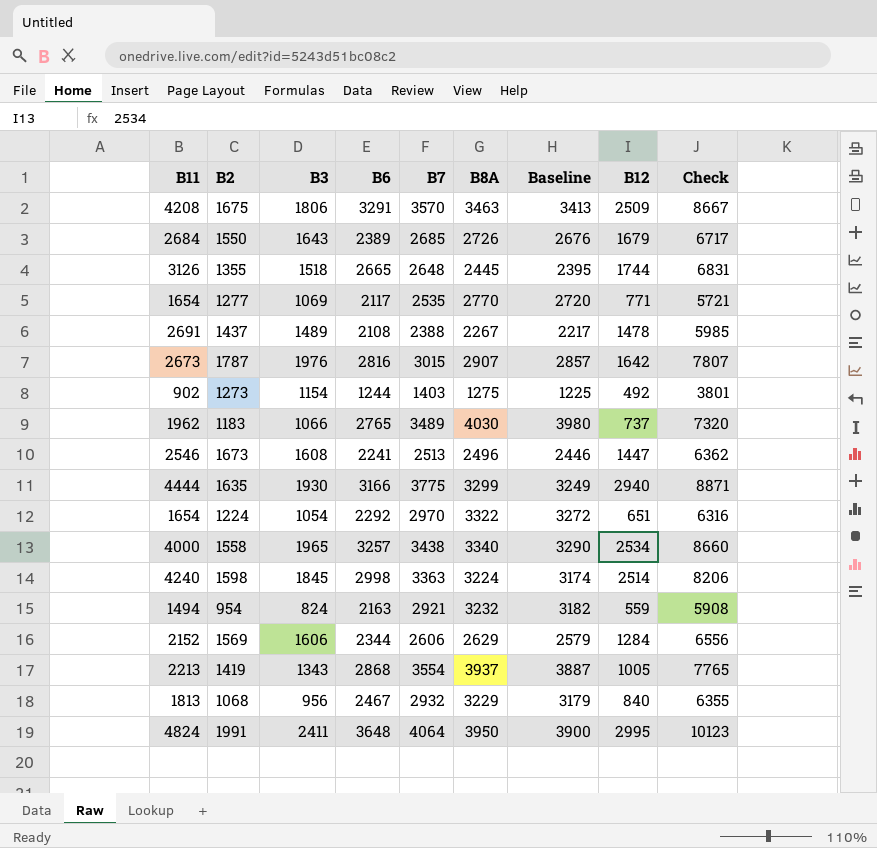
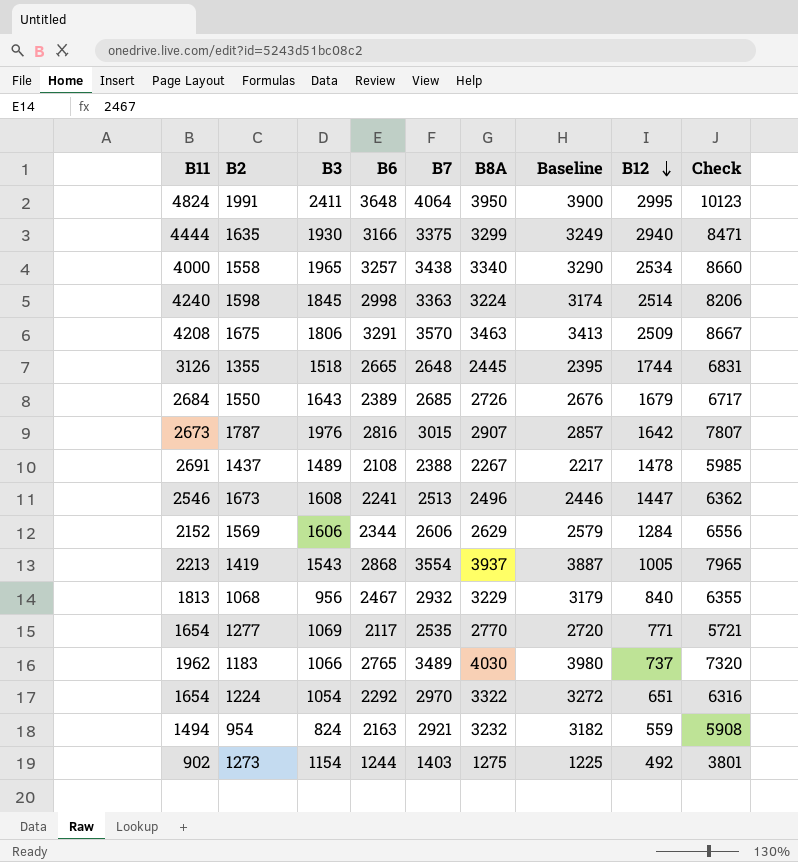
row order: none -> B12 descending
1635 | B7: 3775 -> 3375
1635 | Check: 8871 -> 8471
1419 | B3: 1343 -> 1543
1419 | Check: 7765 -> 7965

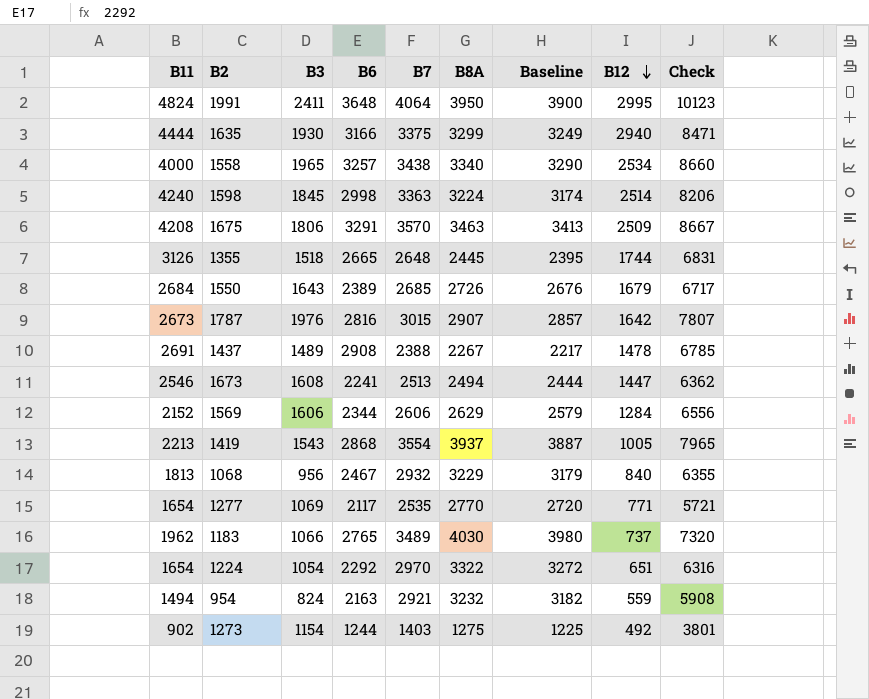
1437 | B6: 2108 -> 2908
1437 | Check: 5985 -> 6785
1673 | B8A: 2496 -> 2494
1673 | Baseline: 2446 -> 2444

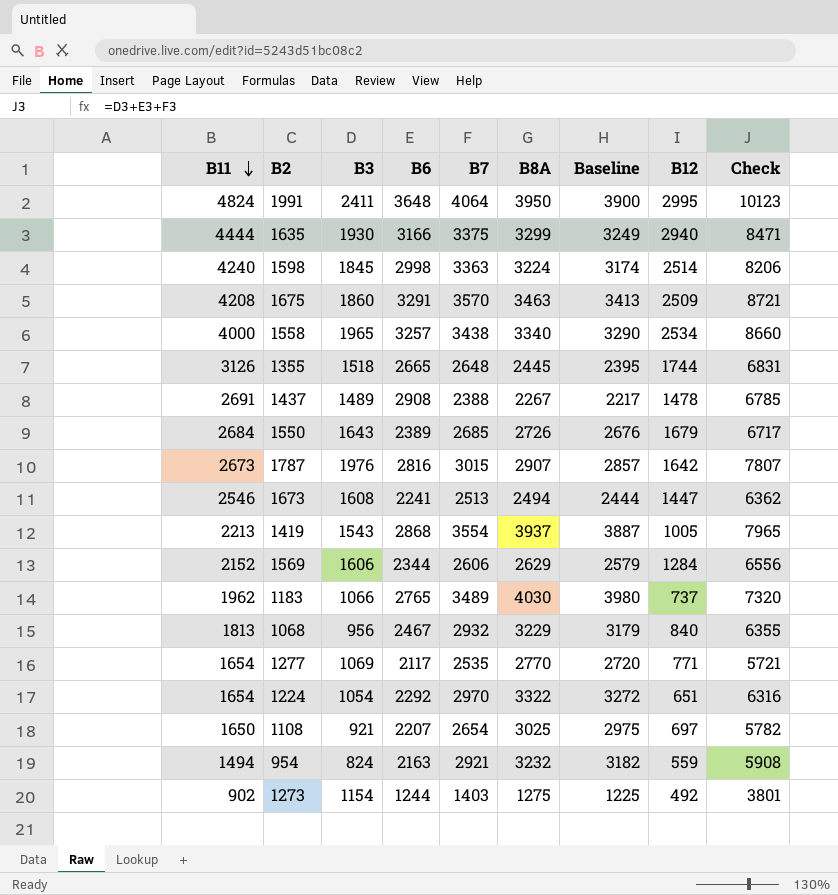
row order: B12 descending -> B11 descending
1675 | B3: 1806 -> 1860
1675 | Check: 8667 -> 8721
row 1108: none -> 1650 | 921 | 2207 | 2654 | 3025 | 2975 | 697 | 5782

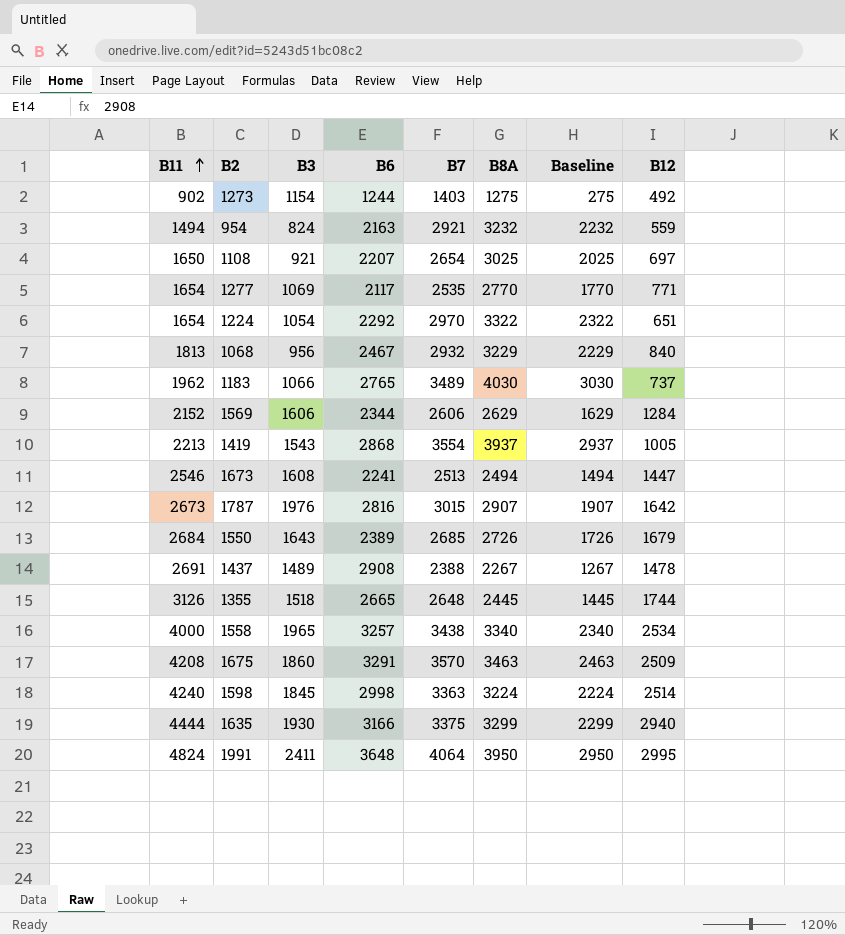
row order: B11 descending -> B11 ascending
column Check | formula: [B3] + [B6] + [B7] -> none
column Baseline | formula: [B8A] - 50 -> [B8A] - 1000

